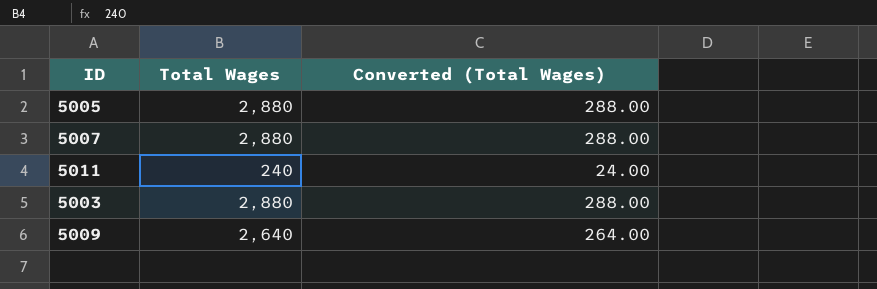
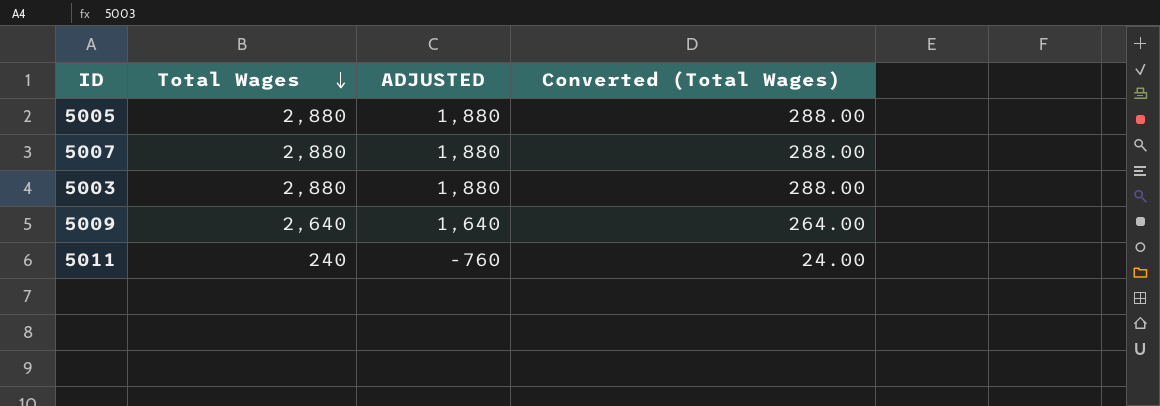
row order: none -> Total Wages descending
column ADJUSTED | formula: none -> [Total Wages] - 1000

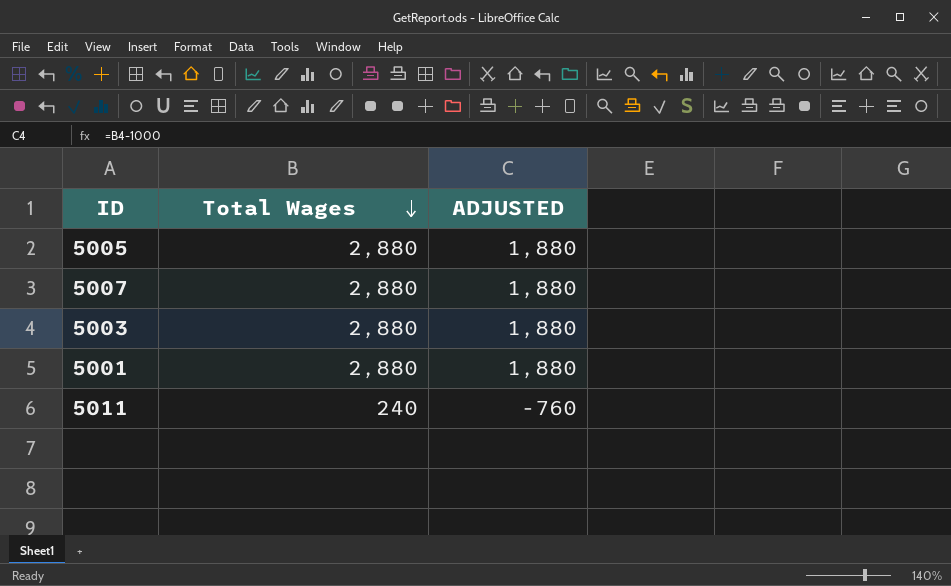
column Converted (Total Wages) | formula: [Total Wages] * 0.1 -> none
row 5009: 2,640 | 1,640 | 264.00 -> none
row 5001: none -> 2,880 | 1,880

